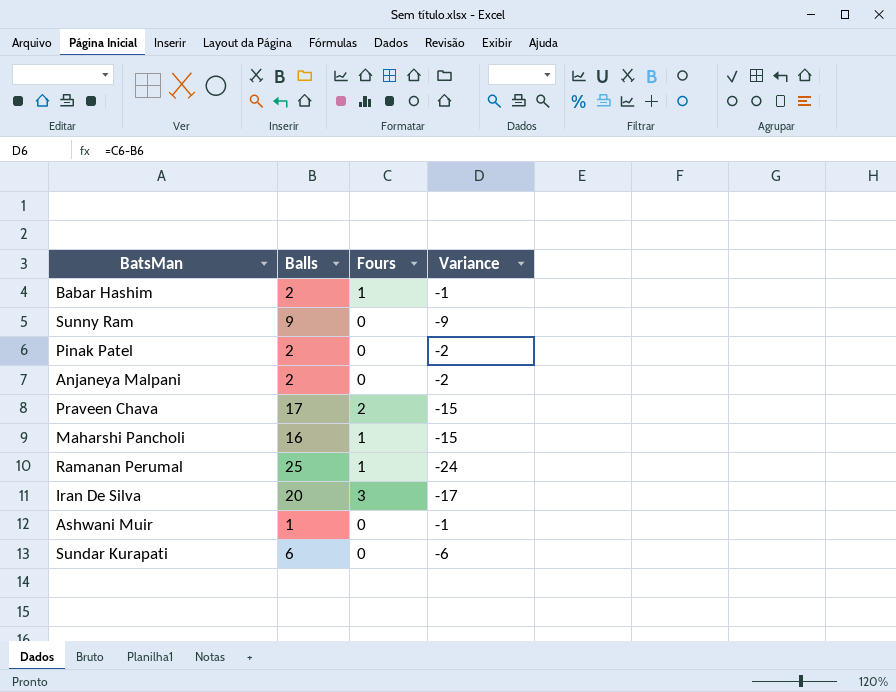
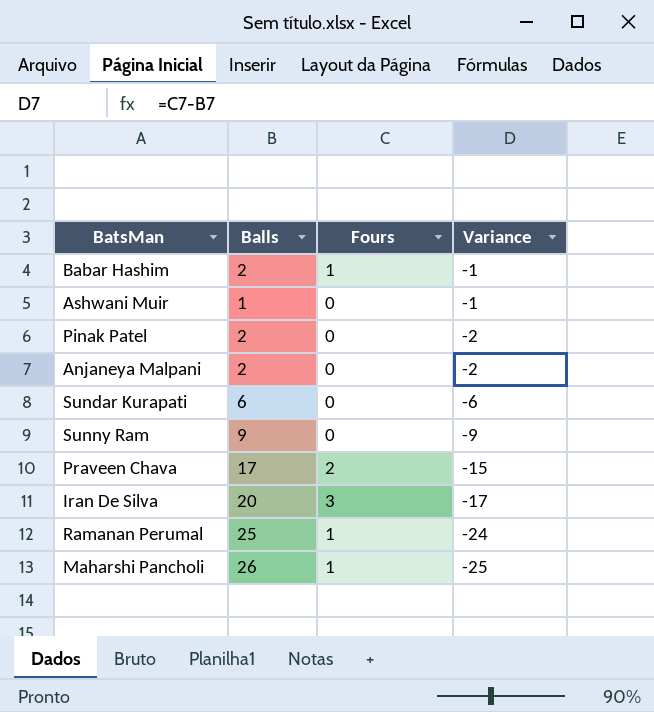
row order: none -> Variance descending
Maharshi Pancholi | Balls: 16 -> 26
Maharshi Pancholi | Variance: -15 -> -25

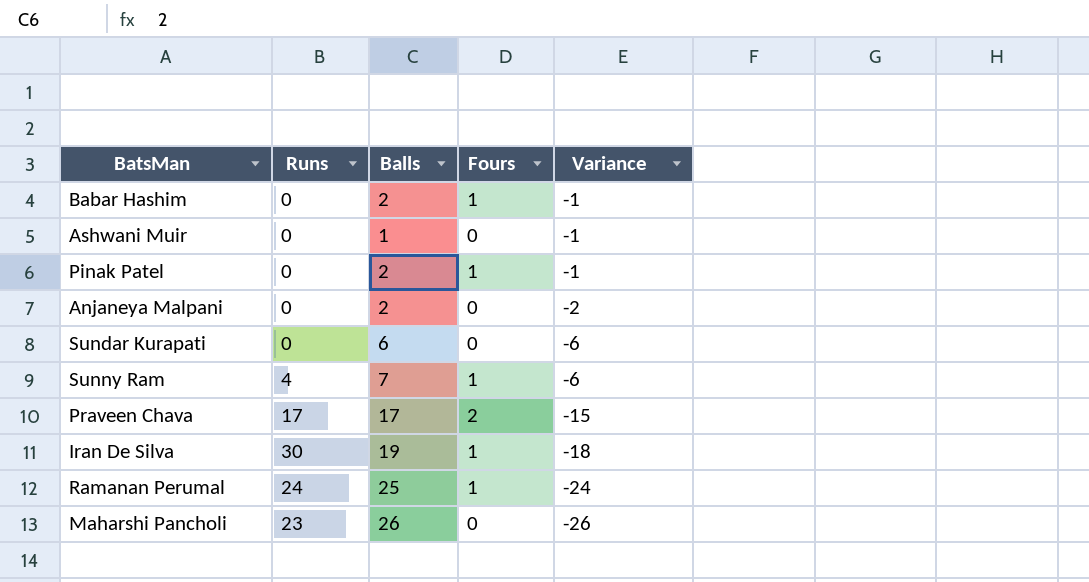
column Runs | position: none -> 2
Pinak Patel | Fours: 0 -> 1
Pinak Patel | Variance: -2 -> -1
Sunny Ram | Balls: 9 -> 7
Sunny Ram | Fours: 0 -> 1
Sunny Ram | Variance: -9 -> -6
Iran De Silva | Balls: 20 -> 19
Iran De Silva | Fours: 3 -> 1
Iran De Silva | Variance: -17 -> -18
Maharshi Pancholi | Fours: 1 -> 0
Maharshi Pancholi | Variance: -25 -> -26

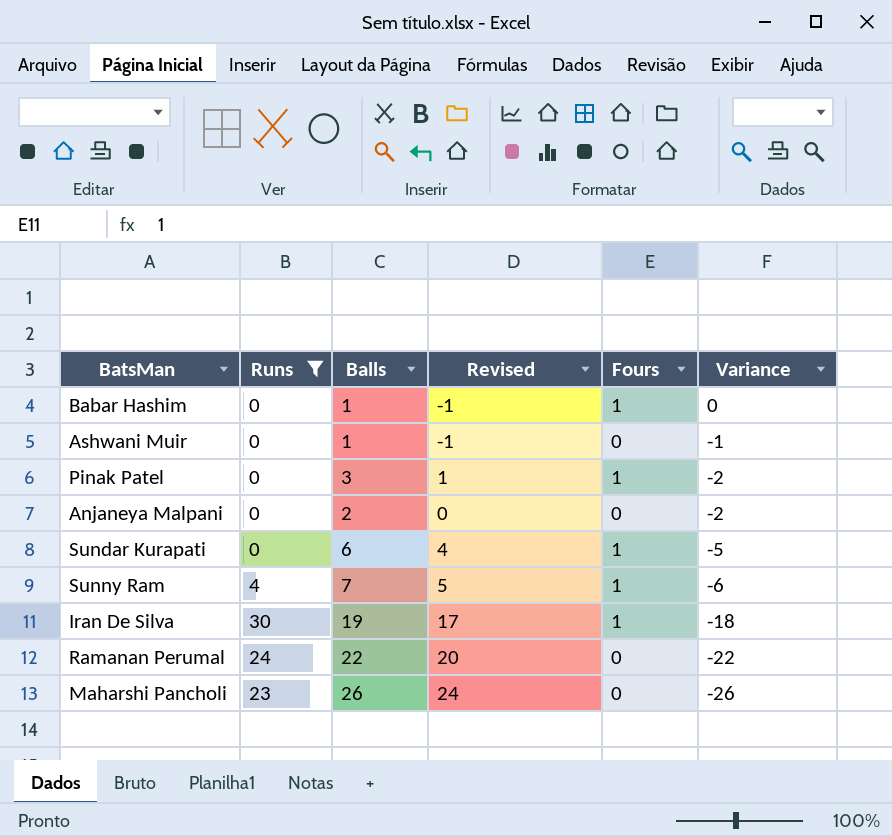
filter: none -> Runs != 17
column Revised | formula: none -> [Balls] - 2
Babar Hashim | Balls: 2 -> 1
Babar Hashim | Variance: -1 -> 0
Pinak Patel | Balls: 2 -> 3
Pinak Patel | Variance: -1 -> -2
Sundar Kurapati | Fours: 0 -> 1
Sundar Kurapati | Variance: -6 -> -5
Ramanan Perumal | Balls: 25 -> 22
Ramanan Perumal | Fours: 1 -> 0
Ramanan Perumal | Variance: -24 -> -22

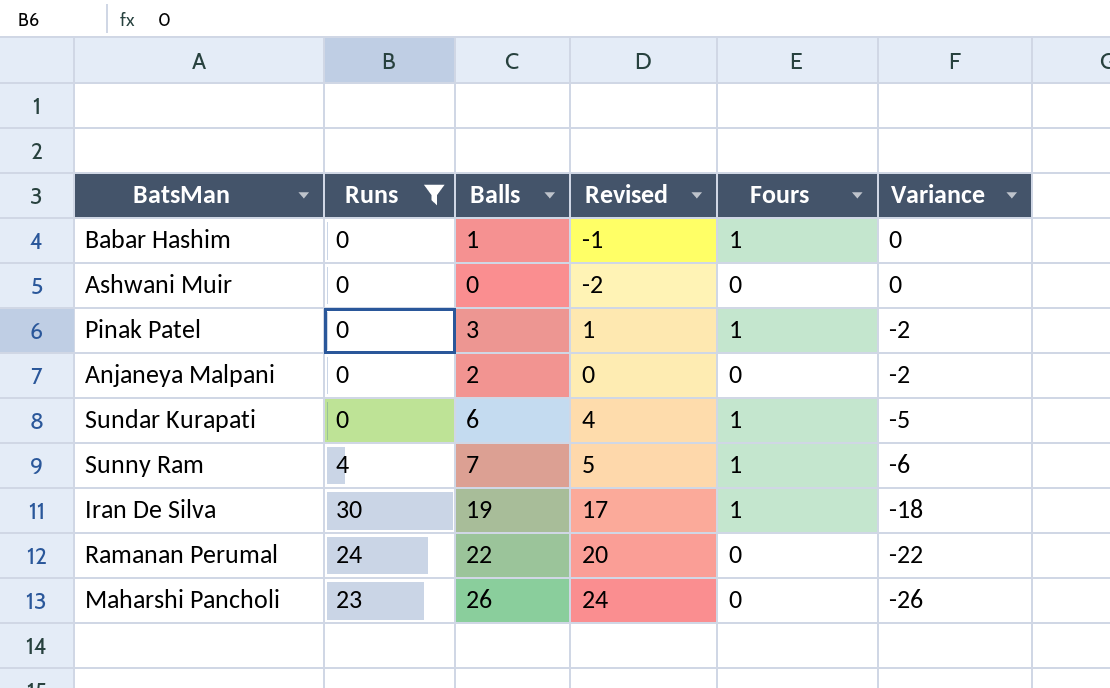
Ashwani Muir | Balls: 1 -> 0
Ashwani Muir | Revised: -1 -> -2
Ashwani Muir | Variance: -1 -> 0

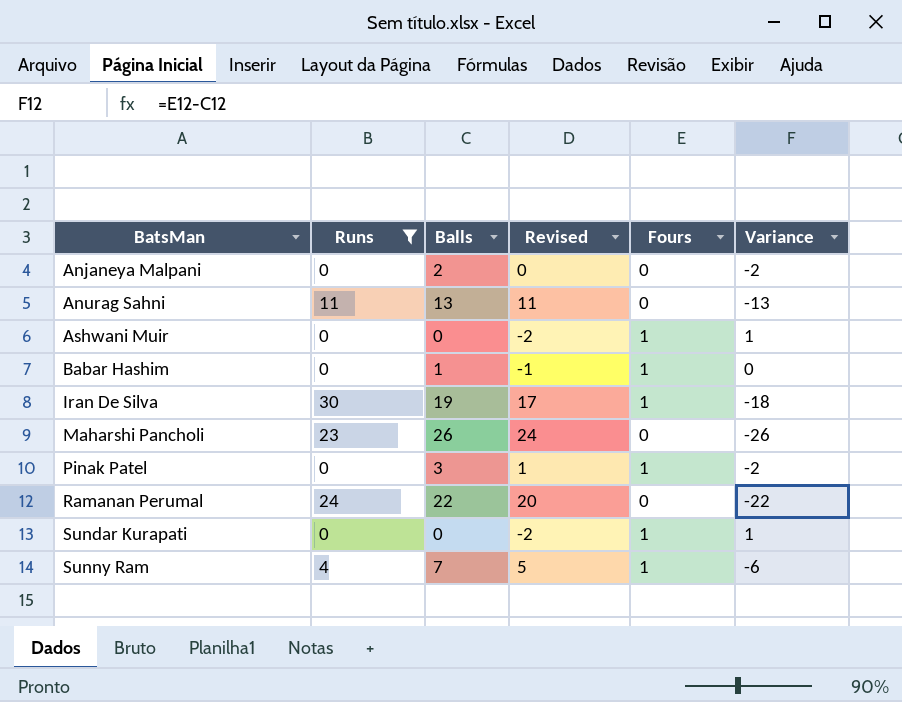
row order: Variance descending -> BatsMan ascending
row Anurag Sahni: none -> 11 | 13 | 11 | 0 | -13
Ashwani Muir | Fours: 0 -> 1
Ashwani Muir | Variance: 0 -> 1
Sundar Kurapati | Balls: 6 -> 0
Sundar Kurapati | Revised: 4 -> -2
Sundar Kurapati | Variance: -5 -> 1

